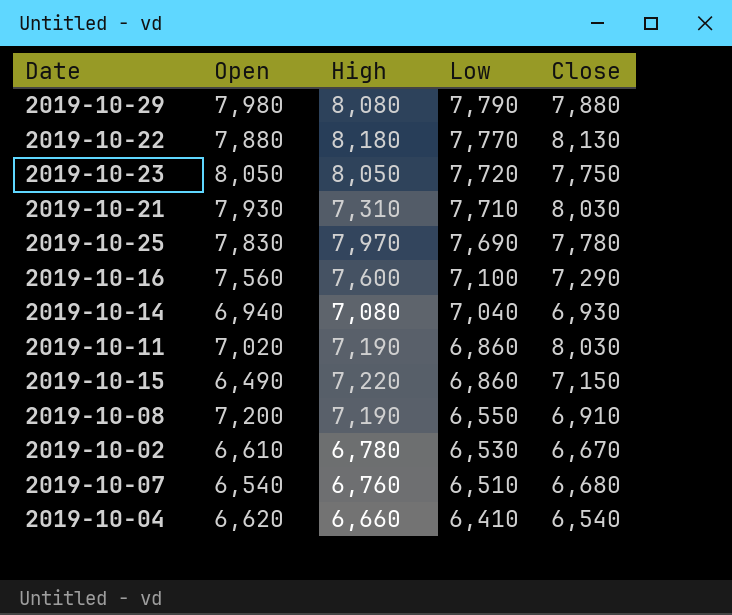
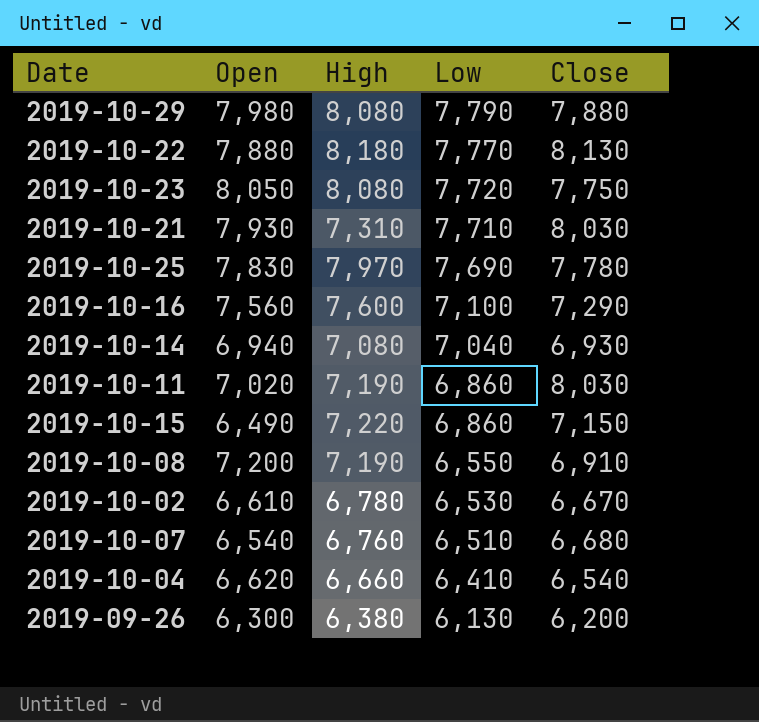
2019-10-23 | High: 8,050 -> 8,080
row 2019-09-26: none -> 6,300 | 6,380 | 6,130 | 6,200

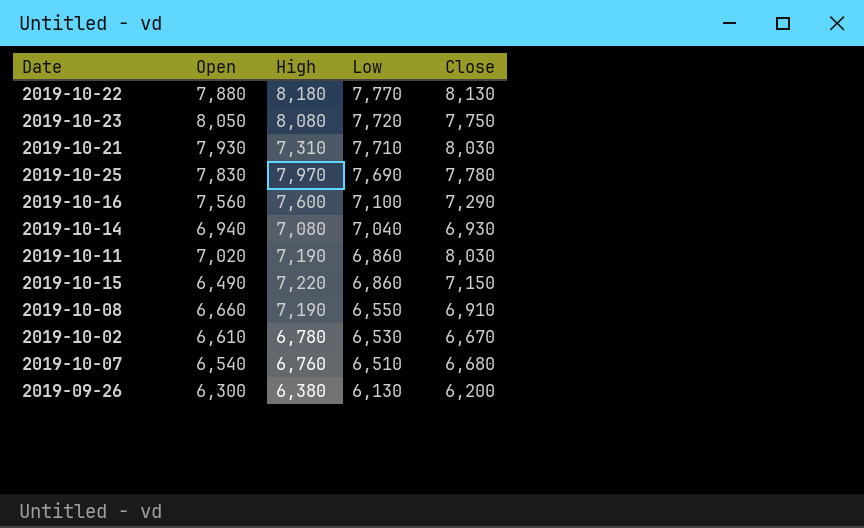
row 2019-10-29: 7,980 | 8,080 | 7,790 | 7,880 -> none
row 2019-10-04: 6,620 | 6,660 | 6,410 | 6,540 -> none
2019-10-08 | Open: 7,200 -> 6,660

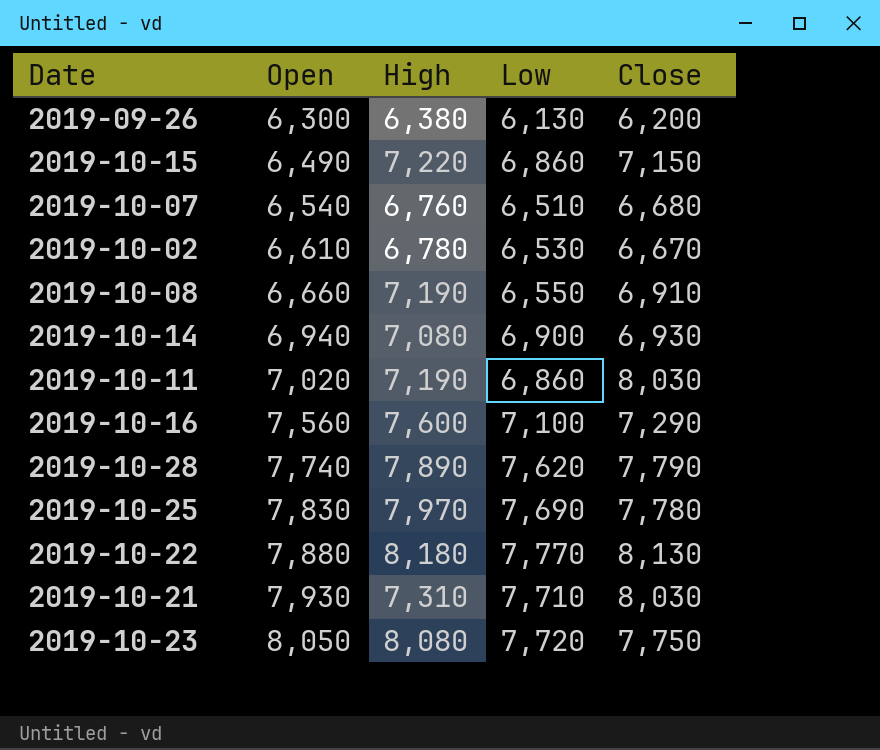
row order: Low descending -> Open ascending
2019-10-14 | Low: 7,040 -> 6,900
row 2019-10-28: none -> 7,740 | 7,890 | 7,620 | 7,790

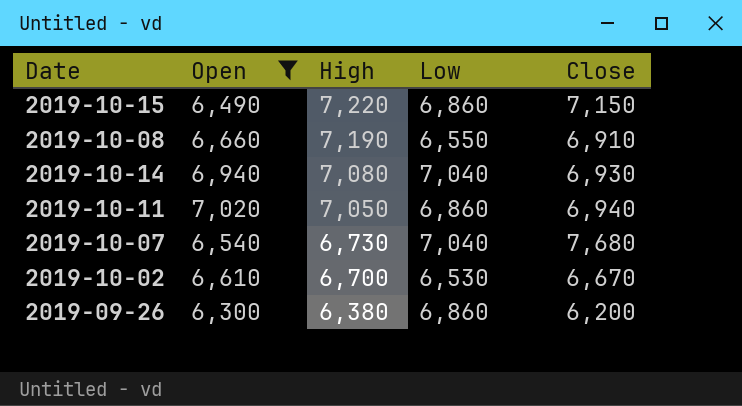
filter: none -> Open <= 7,020
row order: Open ascending -> High descending
2019-10-14 | Low: 6,900 -> 7,040
2019-10-11 | High: 7,190 -> 7,050
2019-10-11 | Close: 8,030 -> 6,940
2019-10-07 | High: 6,760 -> 6,730
2019-10-07 | Low: 6,510 -> 7,040
2019-10-07 | Close: 6,680 -> 7,680
2019-10-02 | High: 6,780 -> 6,700
2019-09-26 | Low: 6,130 -> 6,860

